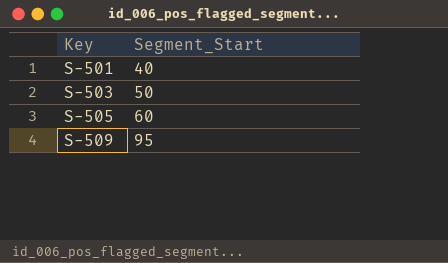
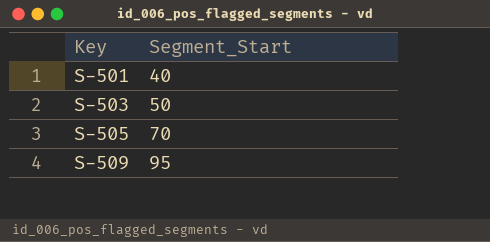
S-505 | Segment_Start: 60 -> 70

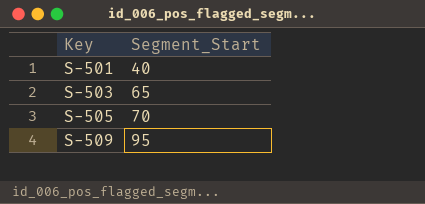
S-503 | Segment_Start: 50 -> 65

